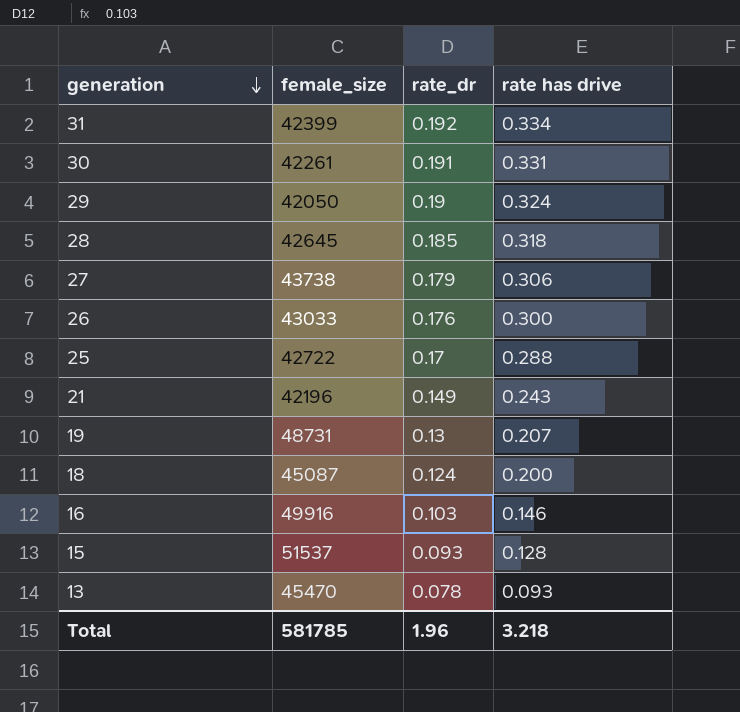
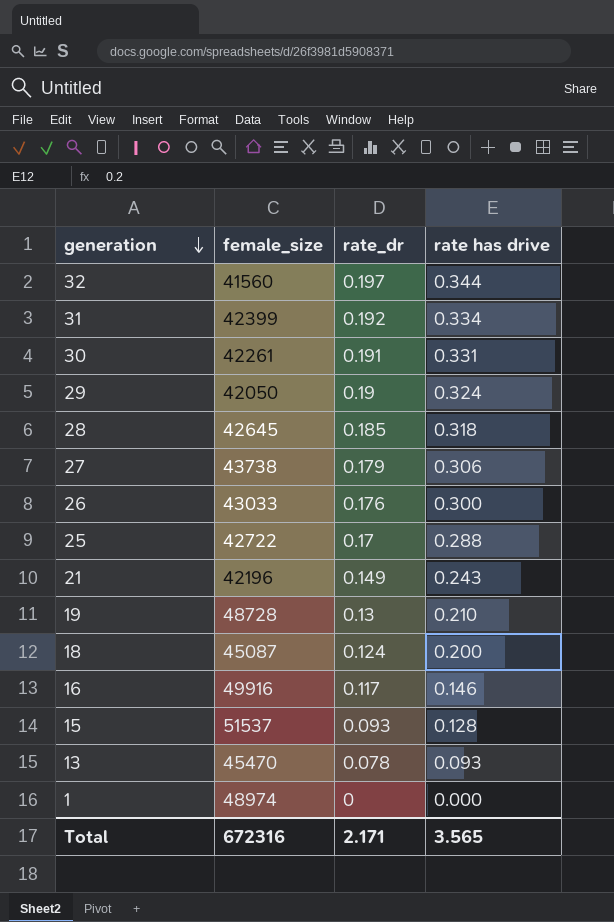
row 32: none -> 41560 | 0.197 | 0.344
19 | female_size: 48731 -> 48728
19 | rate has drive: 0.207 -> 0.210
16 | rate_dr: 0.103 -> 0.117
row 1: none -> 48974 | 0 | 0.000
Total | female_size: 581785 -> 672316
Total | rate_dr: 1.96 -> 2.171
Total | rate has drive: 3.218 -> 3.565

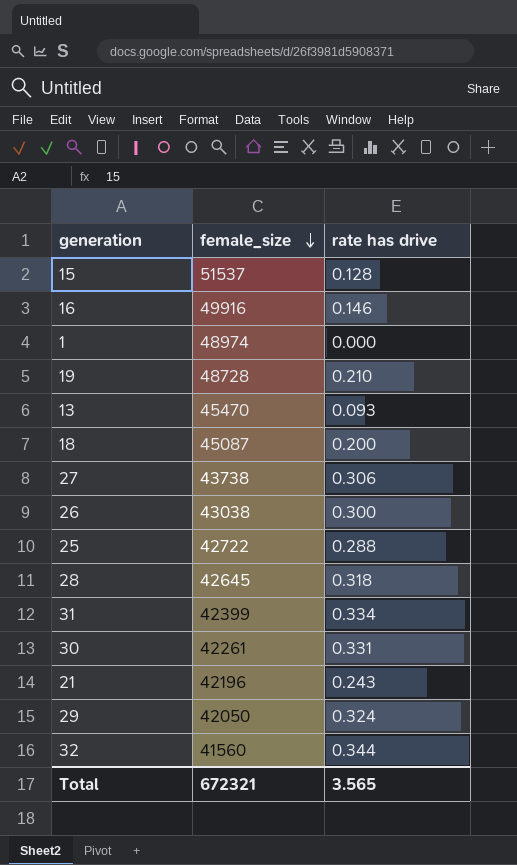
row order: generation descending -> female_size descending
column rate_dr | position: 3 -> none
26 | female_size: 43033 -> 43038
Total | female_size: 672316 -> 672321

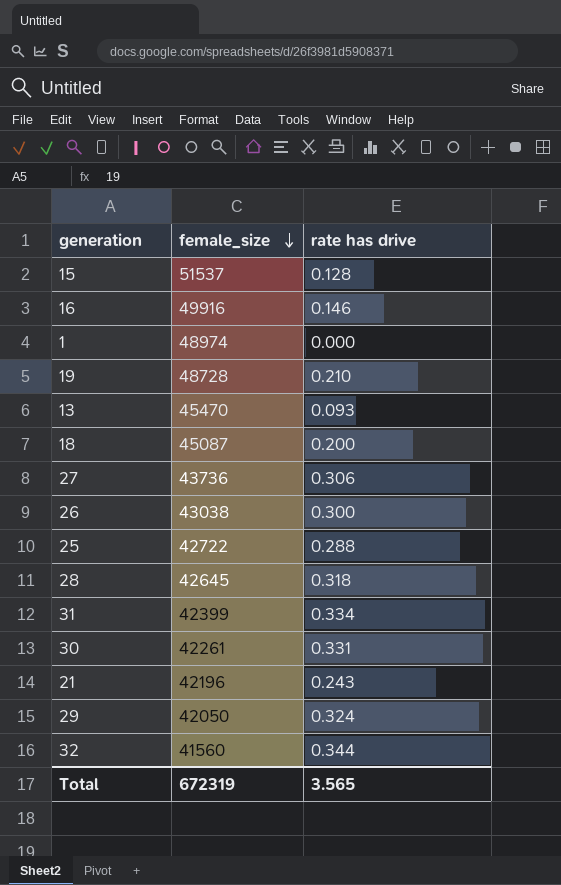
27 | female_size: 43738 -> 43736
Total | female_size: 672321 -> 672319

